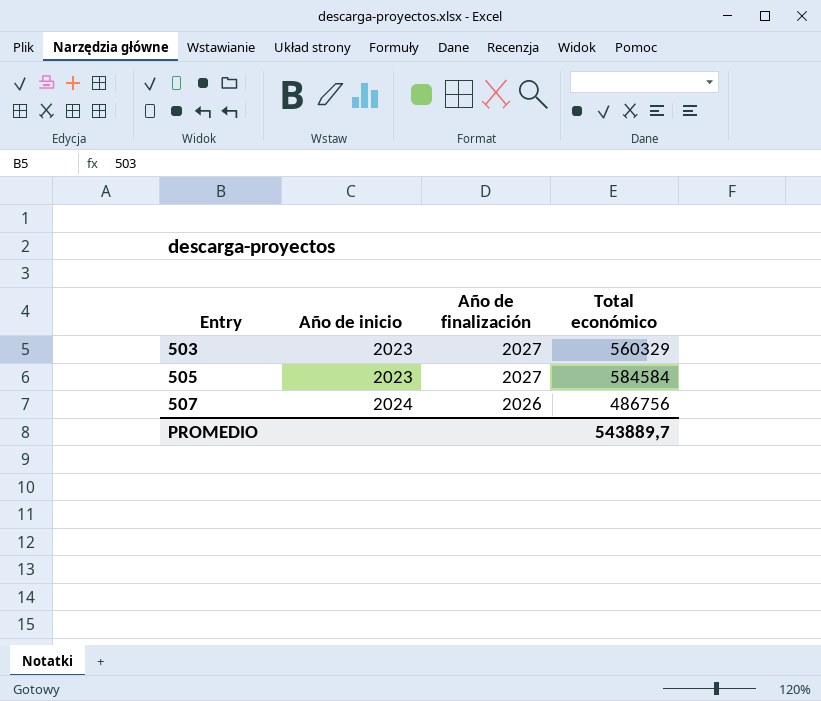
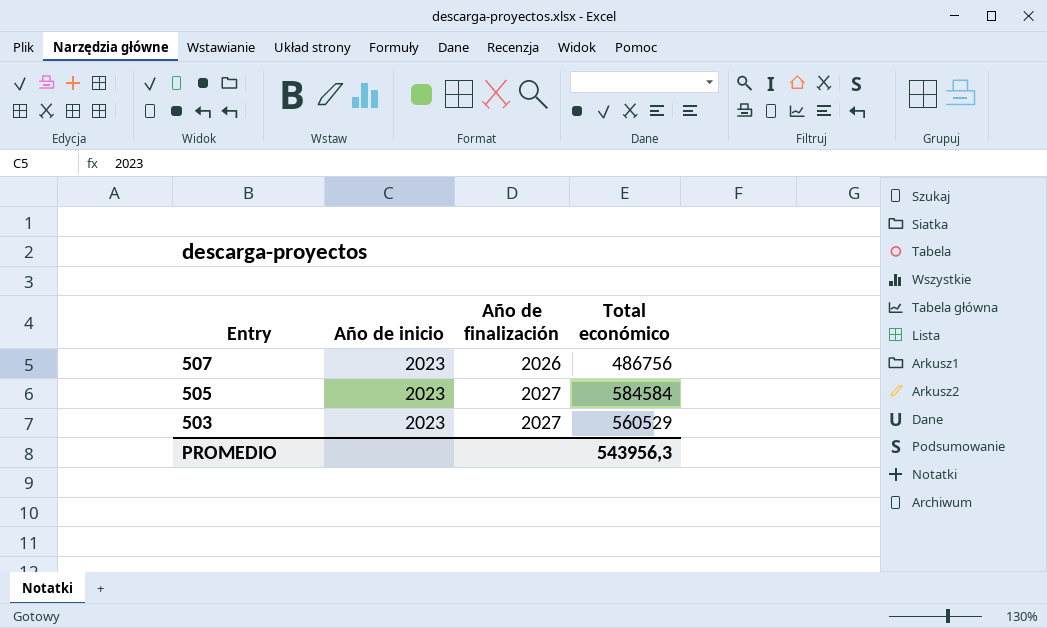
row order: Entry ascending -> Entry descending
507 | Año de inicio: 2024 -> 2023
503 | Total económico: 560329 -> 560529
PROMEDIO | Total económico: 543889,7 -> 543956,3

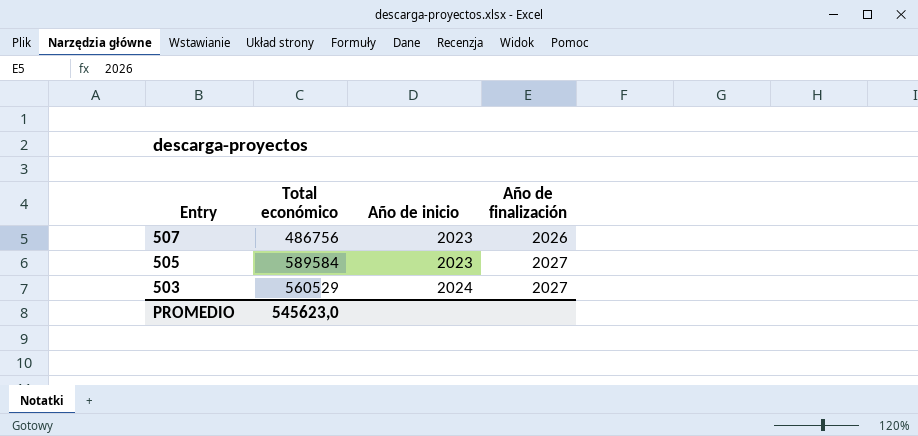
column Total económico | position: 4 -> 2
505 | Total económico: 584584 -> 589584
503 | Año de inicio: 2023 -> 2024
PROMEDIO | Total económico: 543956,3 -> 545623,0

